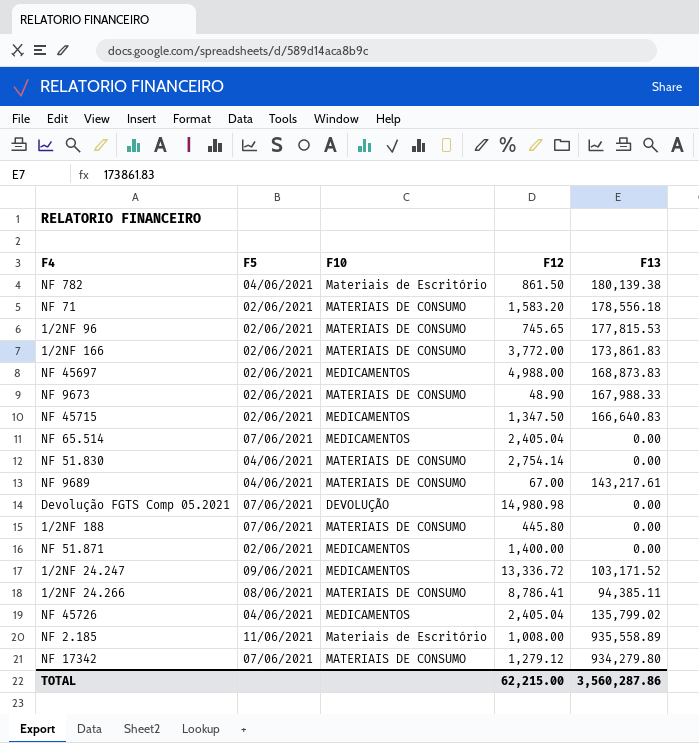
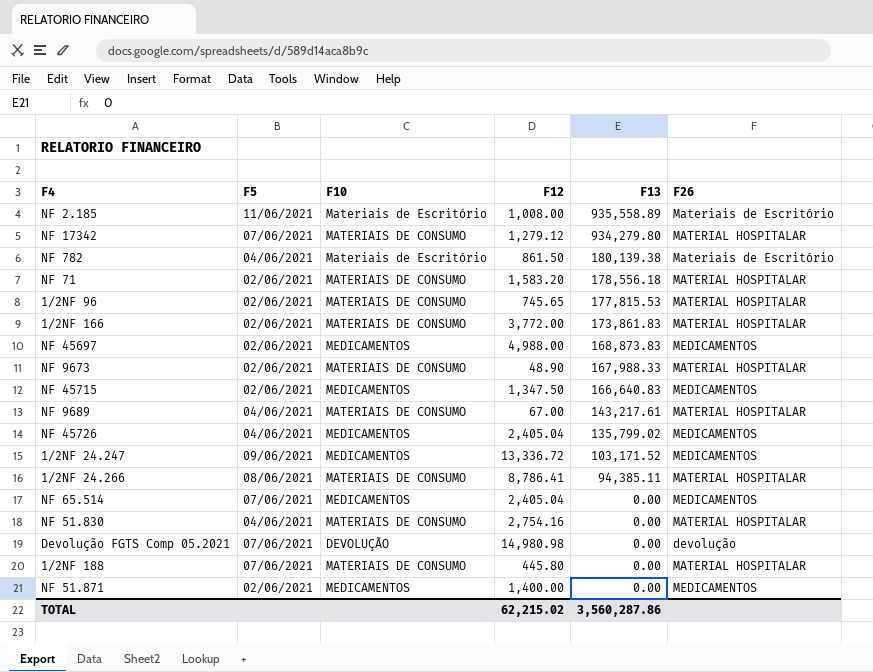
row order: none -> F13 descending
column F26 | position: none -> 6
NF 51.830 | F12: 2,754.14 -> 2,754.16
TOTAL | F12: 62,215.00 -> 62,215.02

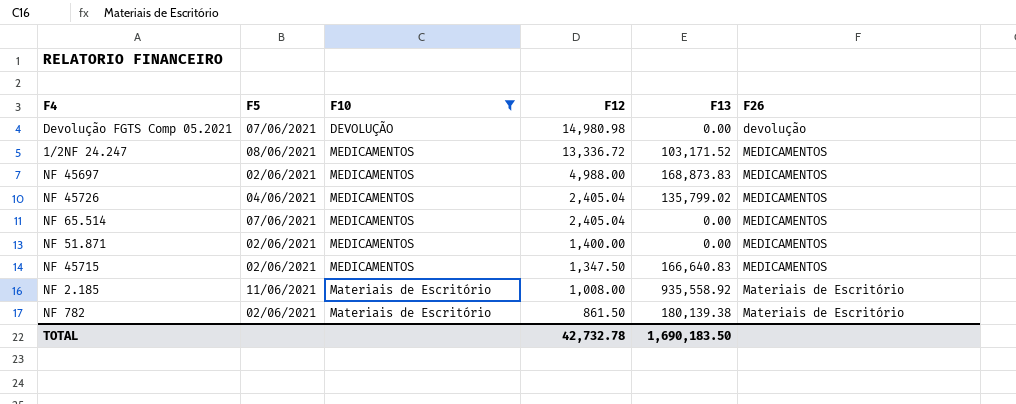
filter: none -> F10 != MATERIAIS DE CONSUMO
row order: F13 descending -> F12 descending
1/2NF 24.247 | F5: 09/06/2021 -> 08/06/2021
NF 2.185 | F13: 935,558.89 -> 935,558.92
NF 782 | F5: 04/06/2021 -> 02/06/2021
TOTAL | F12: 62,215.02 -> 42,732.78
TOTAL | F13: 3,560,287.86 -> 1,690,183.50

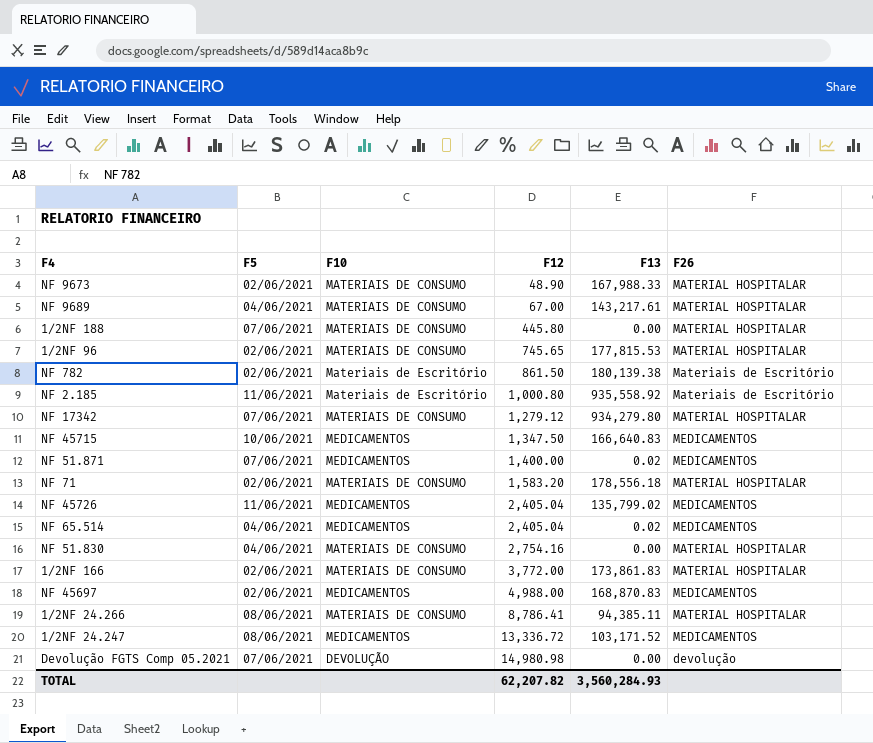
filter: F10 != MATERIAIS DE CONSUMO -> none
row order: F12 descending -> F12 ascending
NF 2.185 | F12: 1,008.00 -> 1,000.80
NF 45715 | F5: 02/06/2021 -> 10/06/2021
NF 51.871 | F5: 02/06/2021 -> 07/06/2021
NF 51.871 | F13: 0.00 -> 0.02
NF 45726 | F5: 04/06/2021 -> 11/06/2021
NF 65.514 | F5: 07/06/2021 -> 04/06/2021
NF 65.514 | F13: 0.00 -> 0.02
NF 45697 | F13: 168,873.83 -> 168,870.83
TOTAL | F12: 42,732.78 -> 62,207.82
TOTAL | F13: 1,690,183.50 -> 3,560,284.93

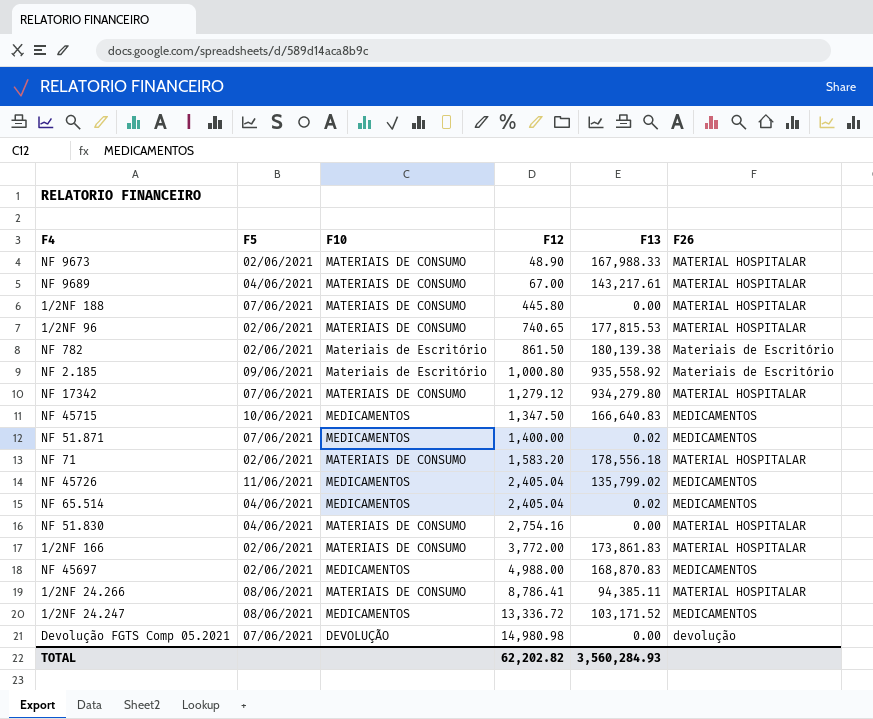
1/2NF 96 | F12: 745.65 -> 740.65
NF 2.185 | F5: 11/06/2021 -> 09/06/2021
TOTAL | F12: 62,207.82 -> 62,202.82

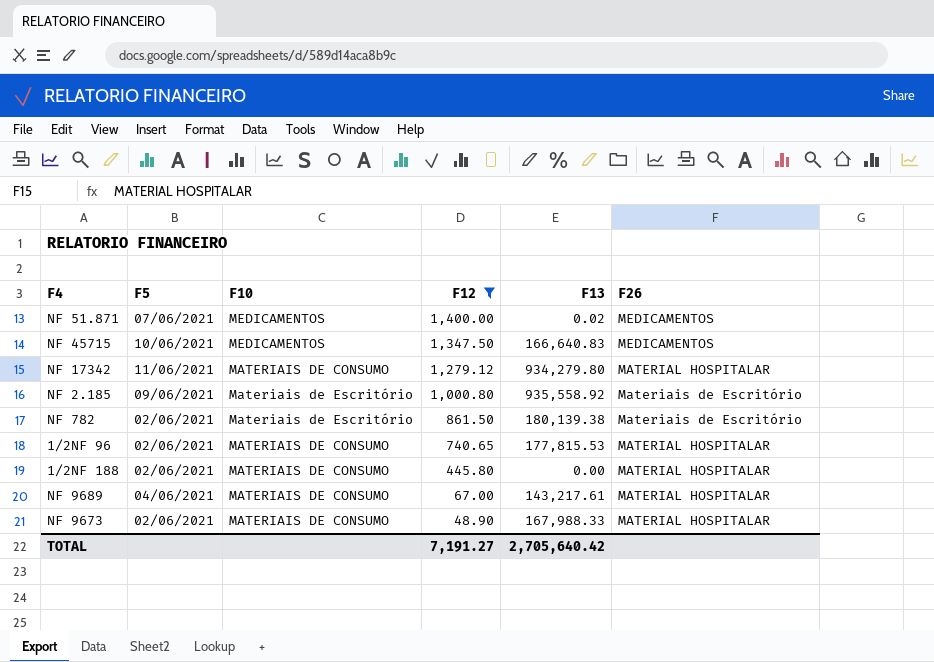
filter: none -> F12 <= 1,400.00
row order: F12 ascending -> F12 descending
NF 17342 | F5: 07/06/2021 -> 11/06/2021
1/2NF 188 | F5: 07/06/2021 -> 02/06/2021
TOTAL | F12: 62,202.82 -> 7,191.27
TOTAL | F13: 3,560,284.93 -> 2,705,640.42

